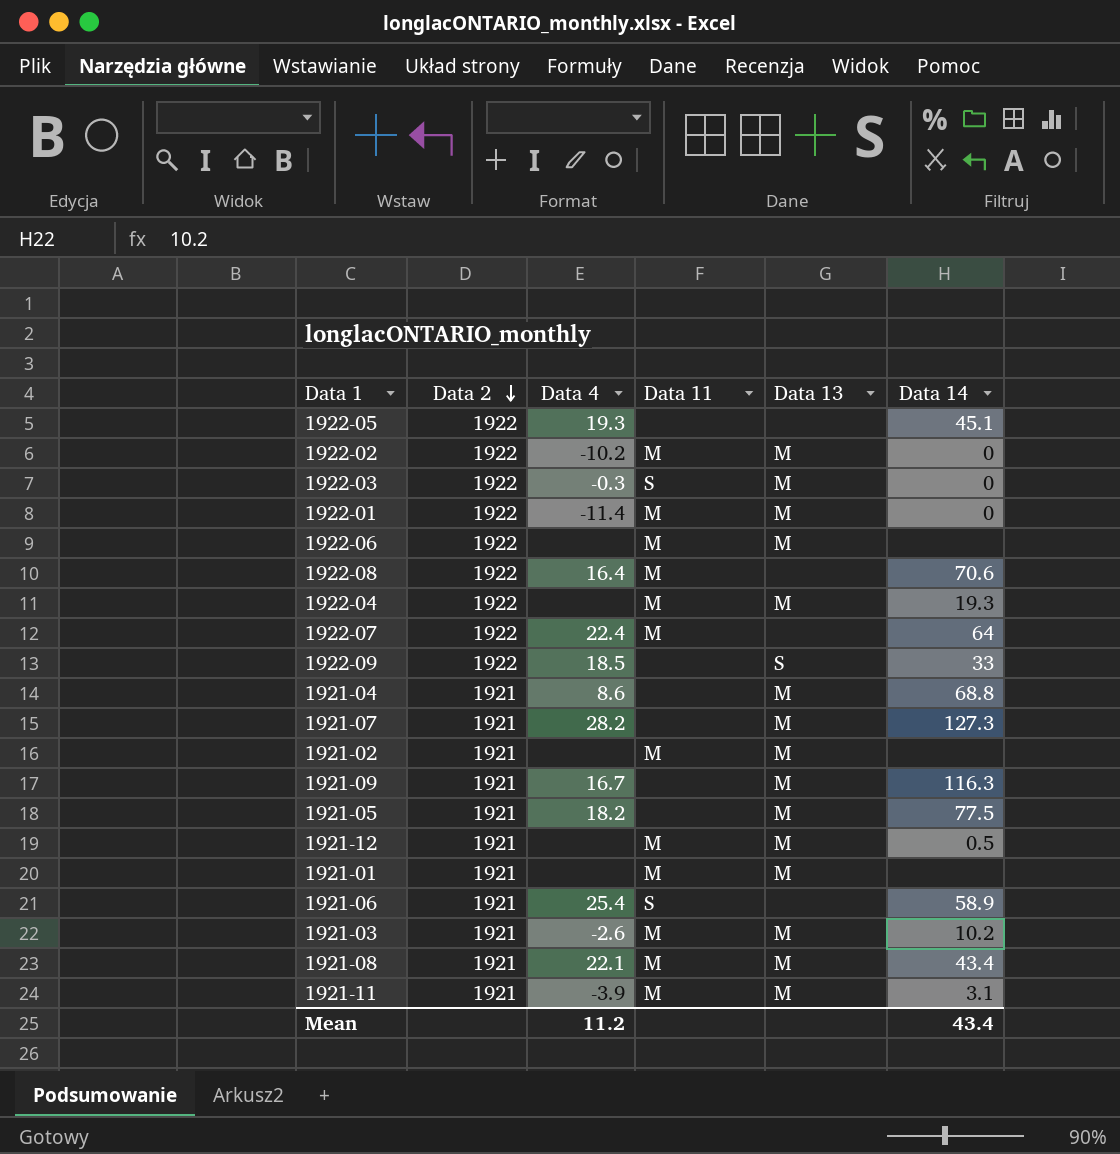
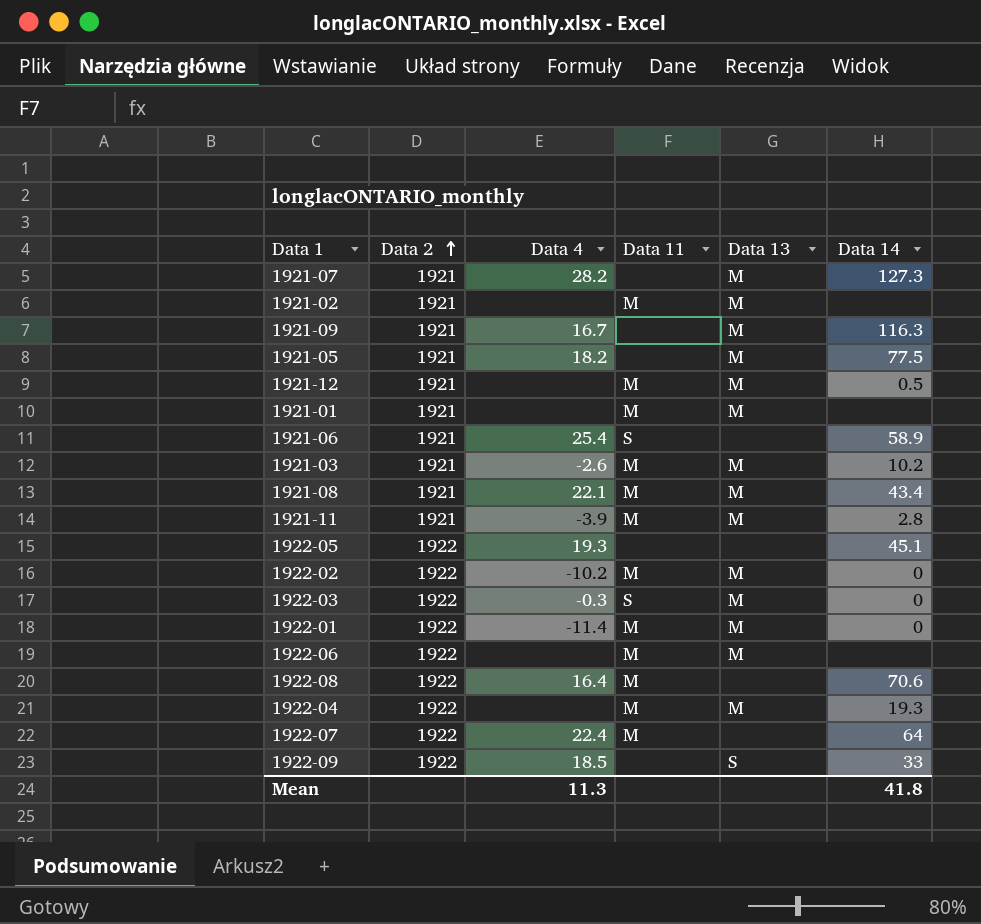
row order: Data 2 descending -> Data 2 ascending
row 1921-04: 1921 | 8.6 | none | M | 68.8 -> none
1921-11 | Data 14: 3.1 -> 2.8
Mean | Data 4: 11.2 -> 11.3
Mean | Data 14: 43.4 -> 41.8

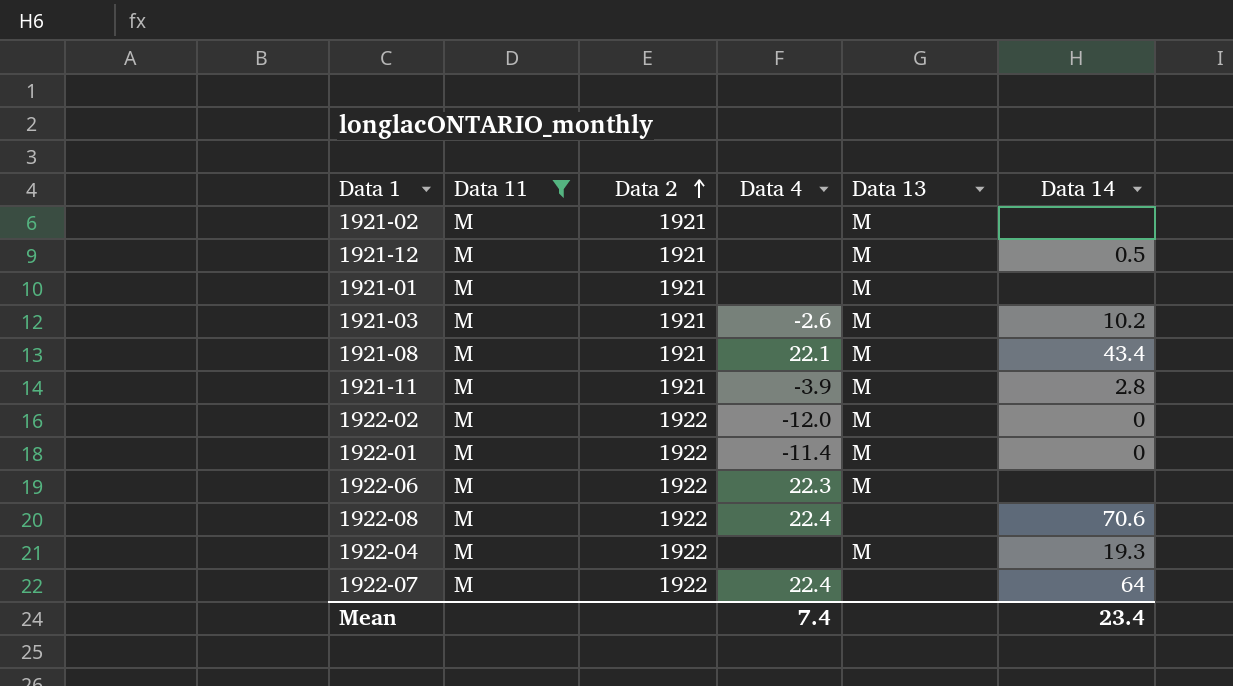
filter: none -> Data 11 = M
column Data 11 | position: 4 -> 2
1922-02 | Data 4: -10.2 -> -12.0
1922-06 | Data 4: none -> 22.3
1922-08 | Data 4: 16.4 -> 22.4
Mean | Data 4: 11.3 -> 7.4
Mean | Data 14: 41.8 -> 23.4

